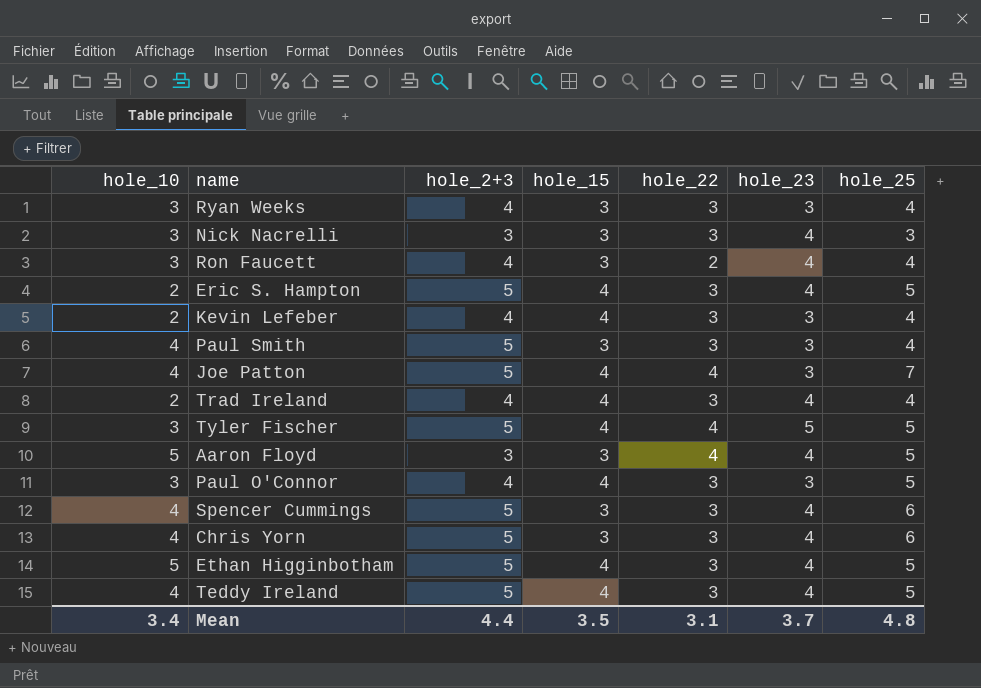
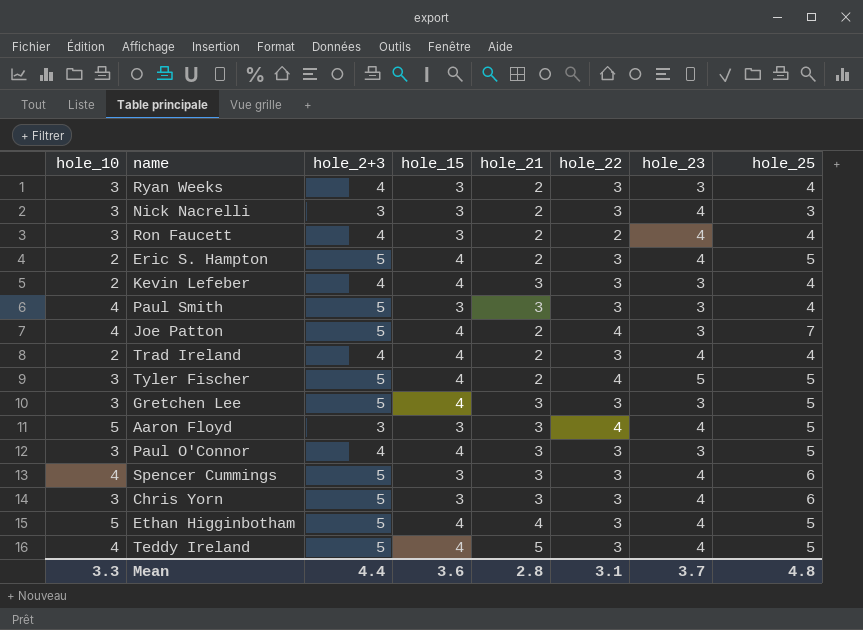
column hole_21 | position: none -> 5
row Gretchen Lee: none -> 3 | 5 | 4 | 3 | 3 | 3 | 5
Chris Yorn | hole_10: 4 -> 3
Mean | hole_10: 3.4 -> 3.3
Mean | hole_15: 3.5 -> 3.6

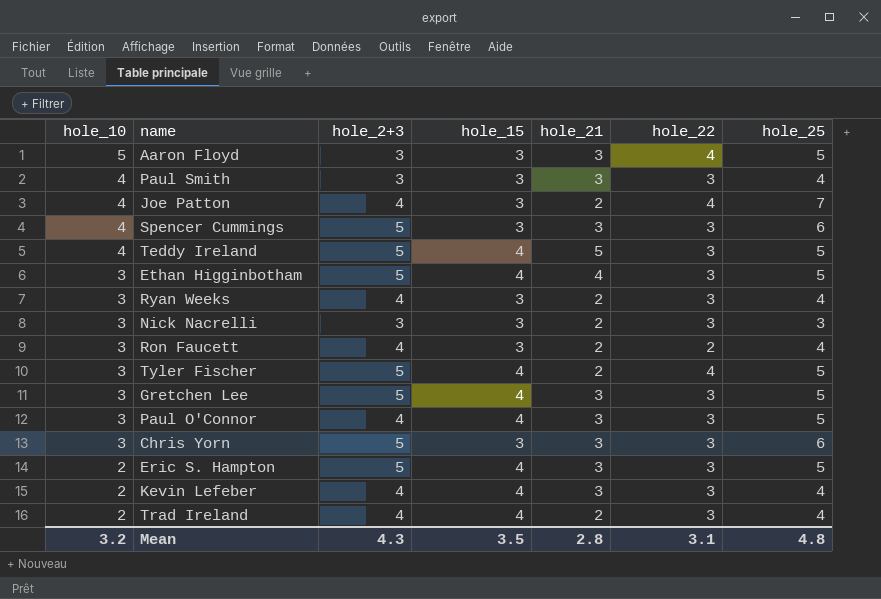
row order: none -> hole_10 descending
column hole_23 | position: 7 -> none
Paul Smith | hole_2+3: 5 -> 3
Joe Patton | hole_2+3: 5 -> 4
Joe Patton | hole_15: 4 -> 3
Ethan Higginbotham | hole_10: 5 -> 3
Eric S. Hampton | hole_21: 2 -> 3
Mean | hole_10: 3.3 -> 3.2
Mean | hole_2+3: 4.4 -> 4.3
Mean | hole_15: 3.6 -> 3.5

